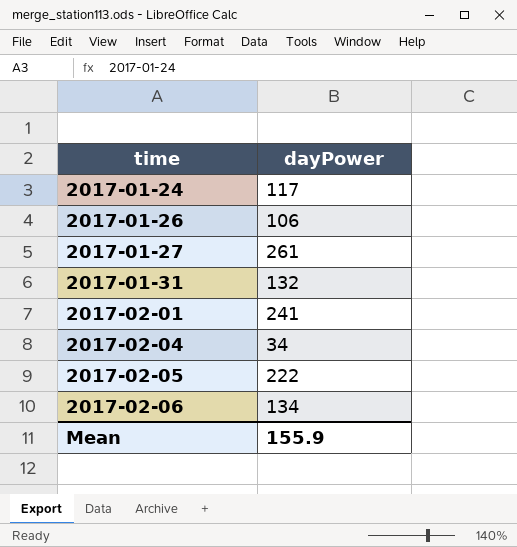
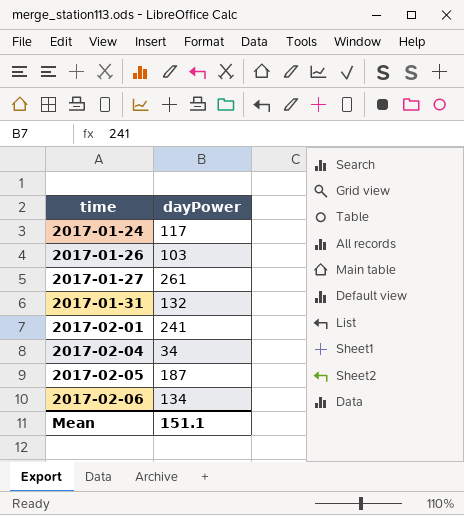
2017-01-26 | dayPower: 106 -> 103
2017-02-05 | dayPower: 222 -> 187
Mean | dayPower: 155.9 -> 151.1

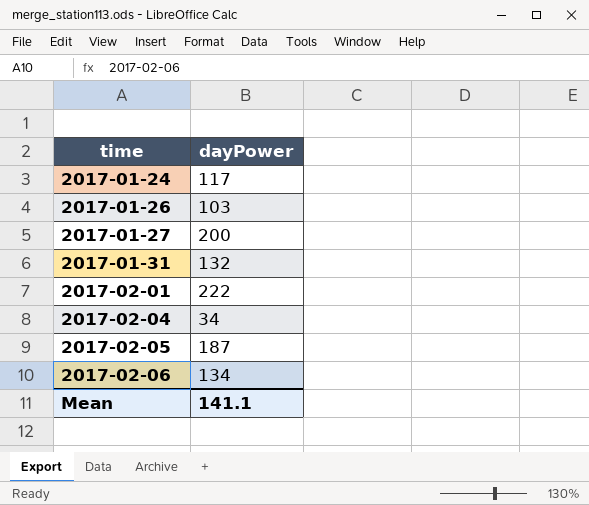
2017-01-27 | dayPower: 261 -> 200
2017-02-01 | dayPower: 241 -> 222
Mean | dayPower: 151.1 -> 141.1

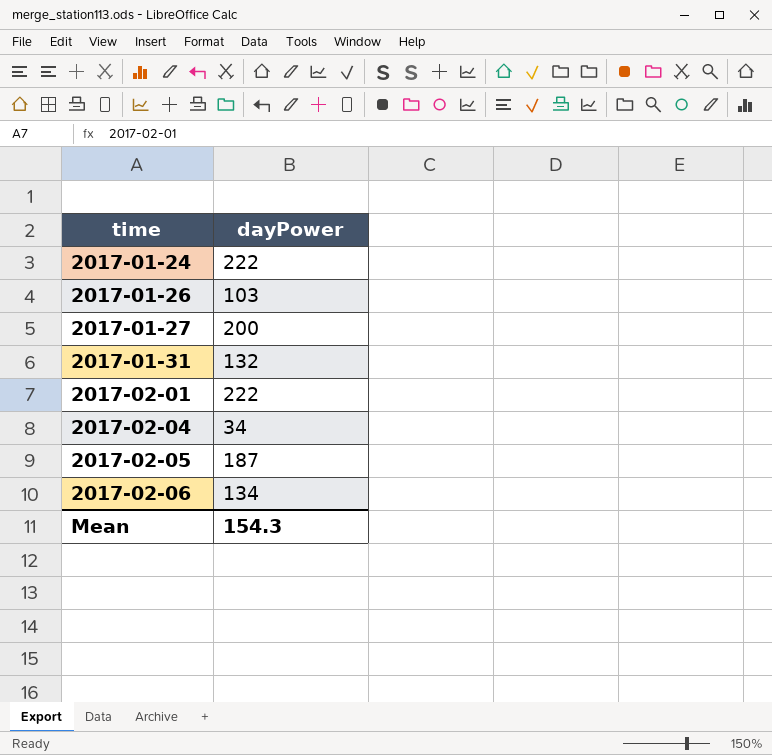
2017-01-24 | dayPower: 117 -> 222
Mean | dayPower: 141.1 -> 154.3

